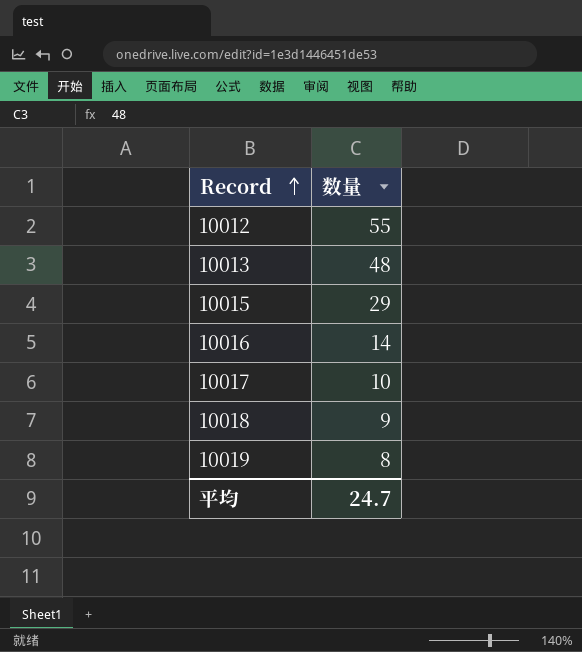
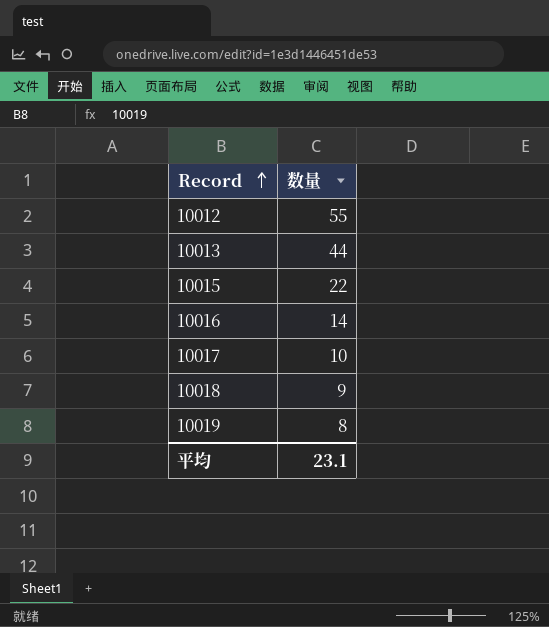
10013 | 数量: 48 -> 44
10015 | 数量: 29 -> 22
平均 | 数量: 24.7 -> 23.1

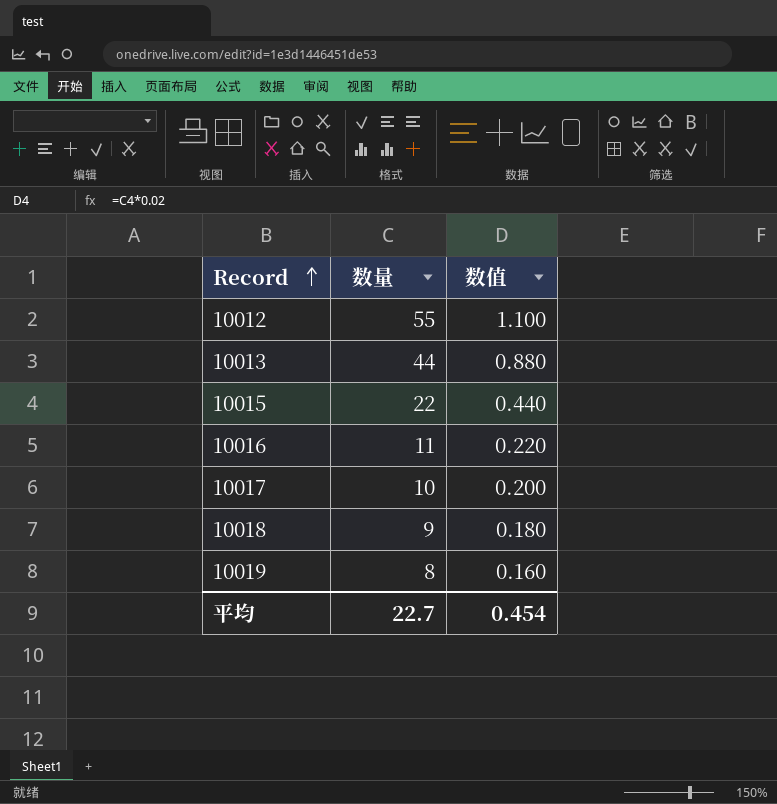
column 数值 | formula: none -> [数量] * 0.02
10016 | 数量: 14 -> 11
平均 | 数量: 23.1 -> 22.7

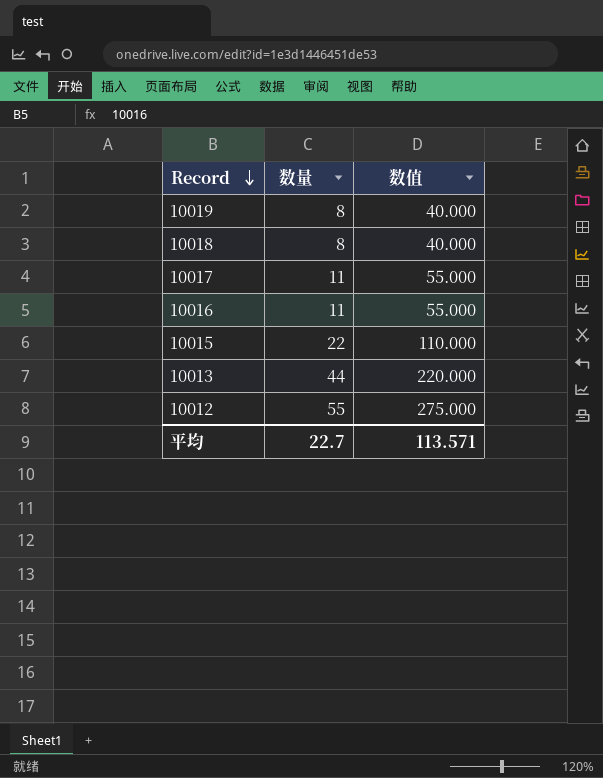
row order: Record ascending -> Record descending
column 数值 | formula: [数量] * 0.02 -> [数量] * 5
10018 | 数量: 9 -> 8
10017 | 数量: 10 -> 11
平均 | 数值: 0.454 -> 113.571

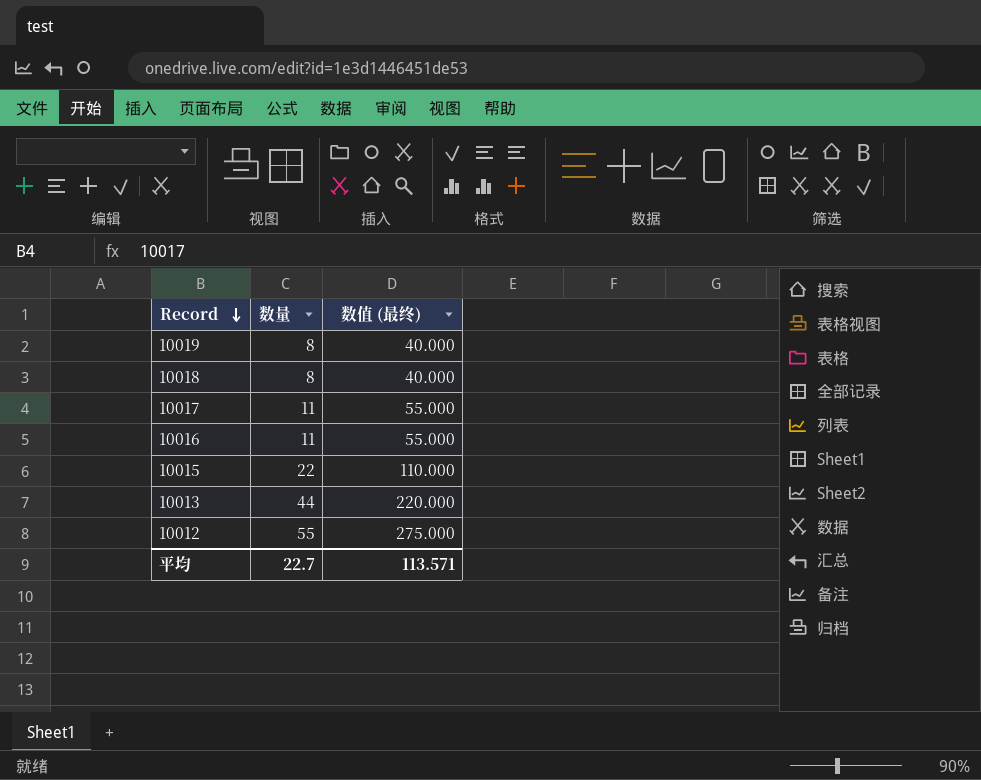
column name: 数值 -> 数值 (最终)

